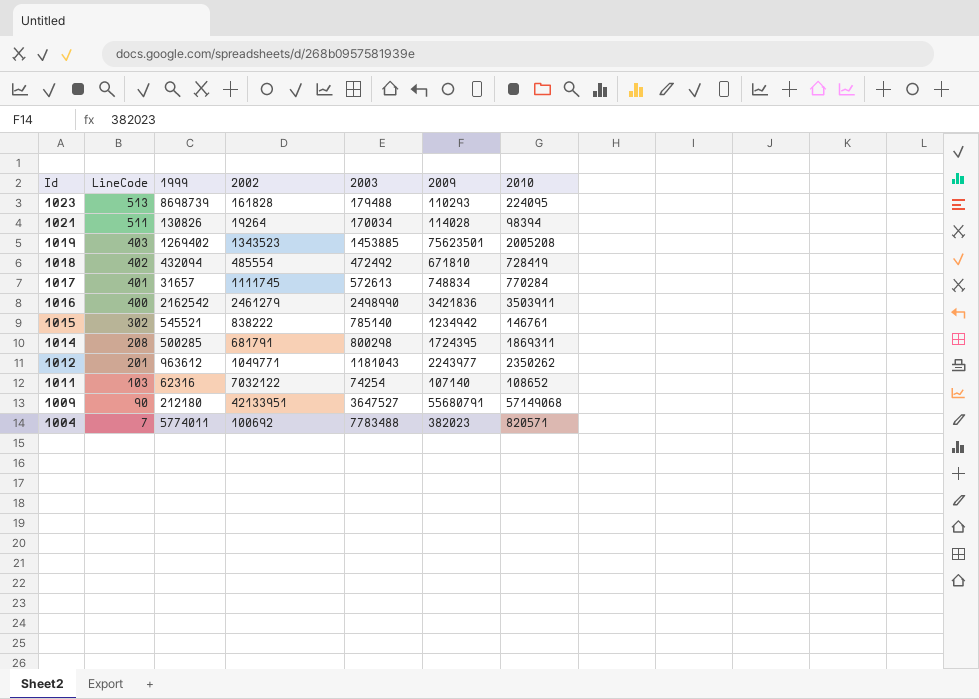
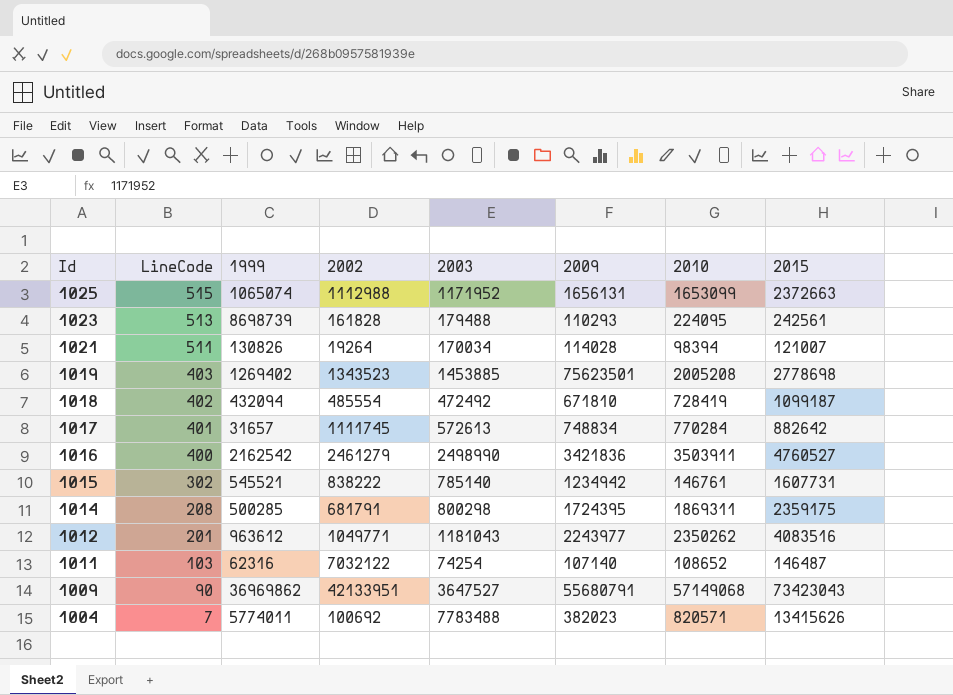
column 2015 | position: none -> 8
row 1025: none -> 515 | 1065074 | 1112988 | 1171952 | 1656131 | 1653099 | 2372663
1009 | 1999: 212180 -> 36969862

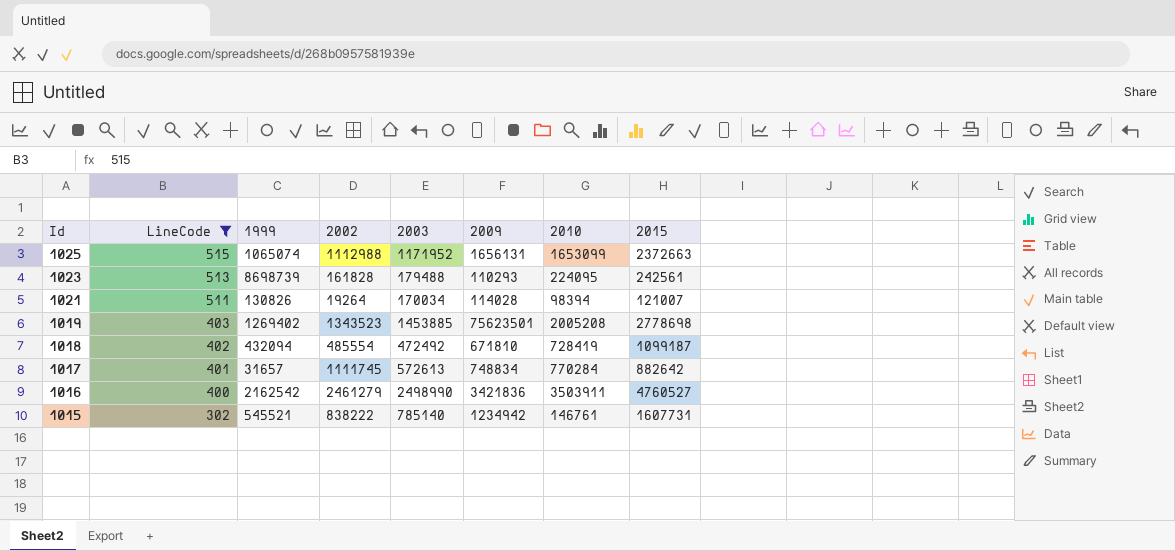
filter: none -> LineCode >= 302

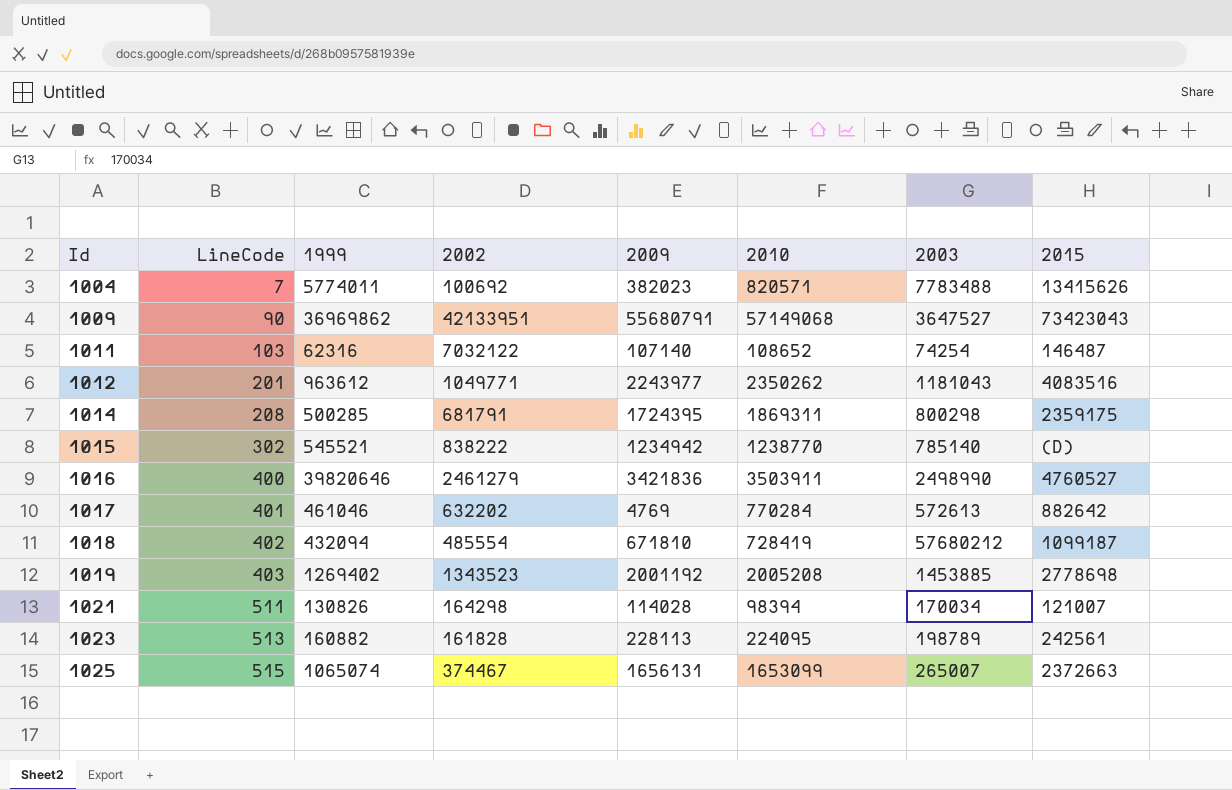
filter: LineCode >= 302 -> none
row order: Id descending -> Id ascending
column 2003 | position: 5 -> 7
1015 | 2010: 146761 -> 1238770
1015 | 2015: 1607731 -> (D)
1016 | 1999: 2162542 -> 39820646
1017 | 1999: 31657 -> 461046
1017 | 2002: 1111745 -> 632202
1017 | 2009: 748834 -> 4769
1018 | 2003: 472492 -> 57680212
1019 | 2009: 75623501 -> 2001192
1021 | 2002: 19264 -> 164298
1023 | 1999: 8698739 -> 160882
1023 | 2009: 110293 -> 228113
1023 | 2003: 179488 -> 198789
1025 | 2002: 1112988 -> 374467
1025 | 2003: 1171952 -> 265007

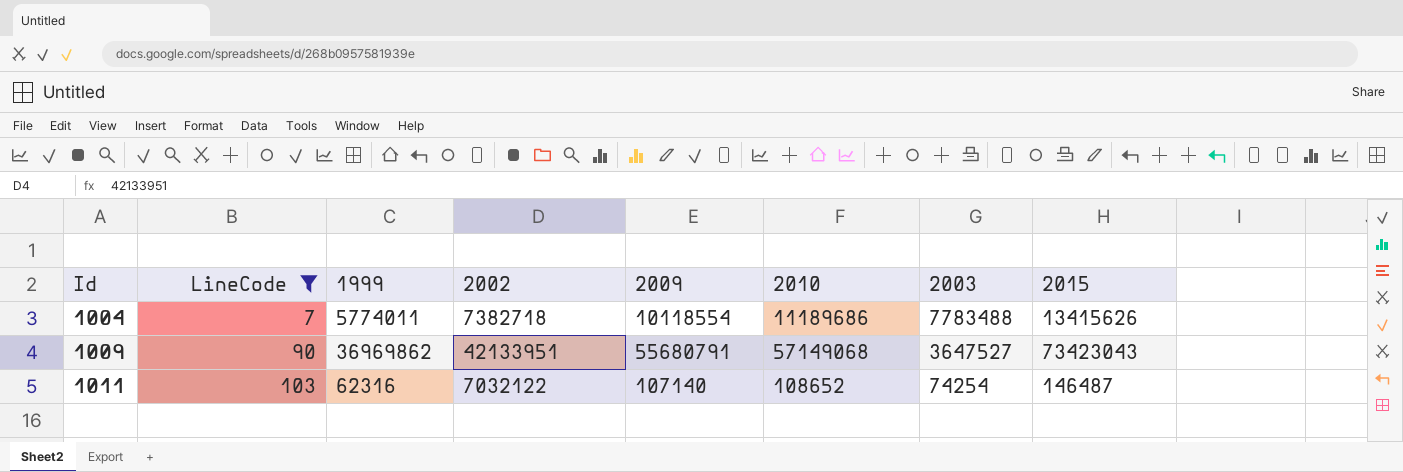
filter: none -> LineCode <= 103
1004 | 2002: 100692 -> 7382718
1004 | 2009: 382023 -> 10118554
1004 | 2010: 820571 -> 11189686

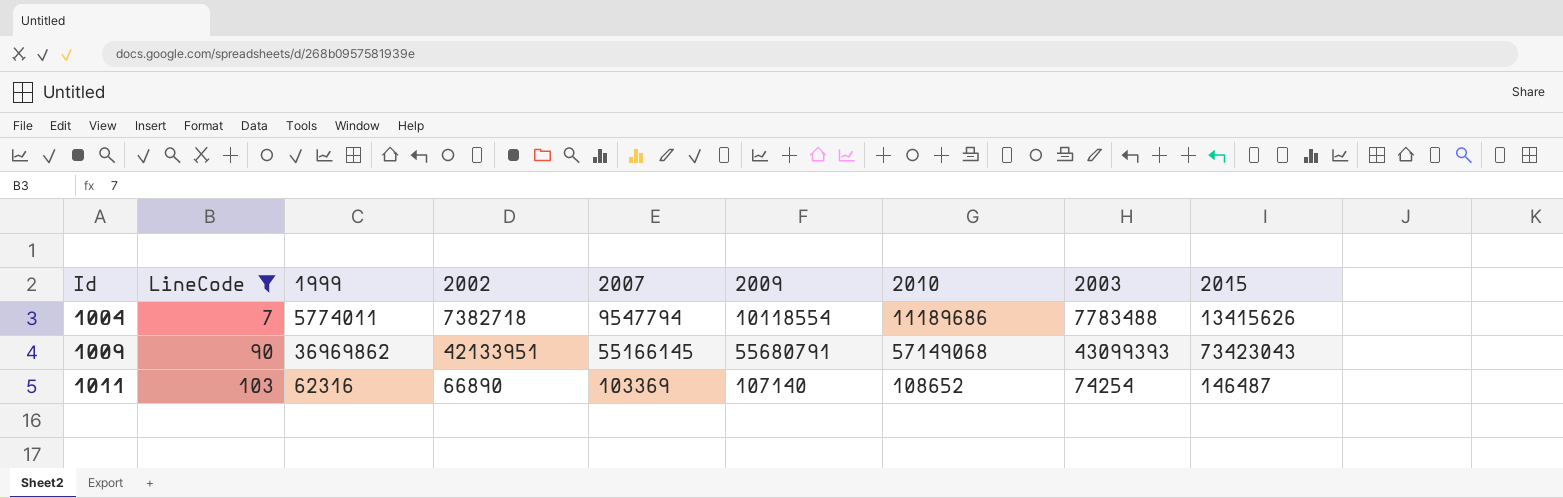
column 2007 | position: none -> 5
1009 | 2003: 3647527 -> 43099393
1011 | 2002: 7032122 -> 66890

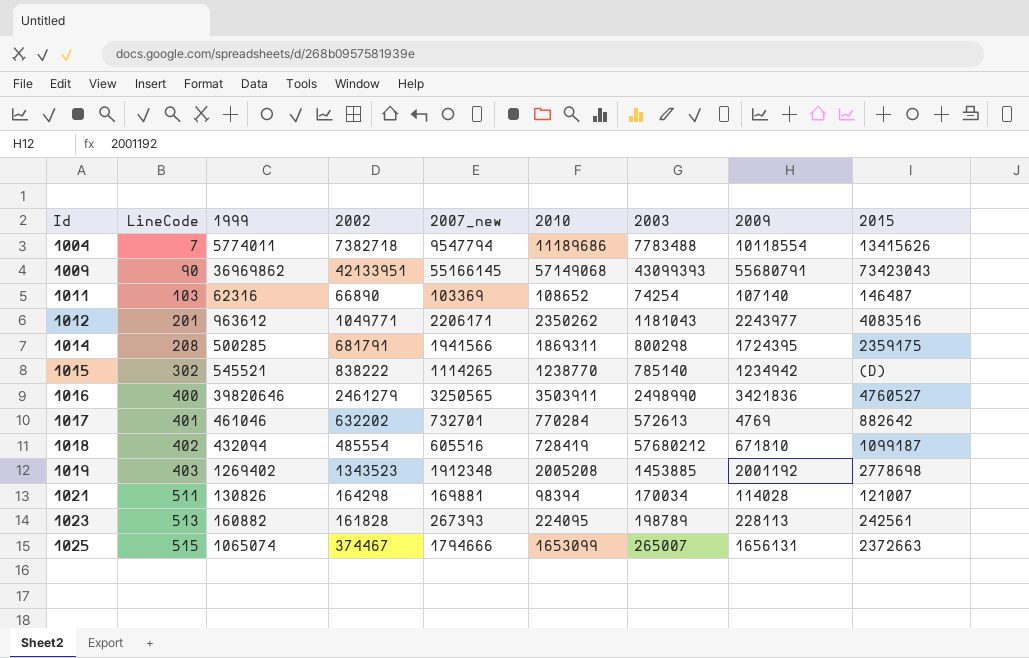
filter: LineCode <= 103 -> none
column name: 2007 -> 2007_new
column 2009 | position: 6 -> 8

